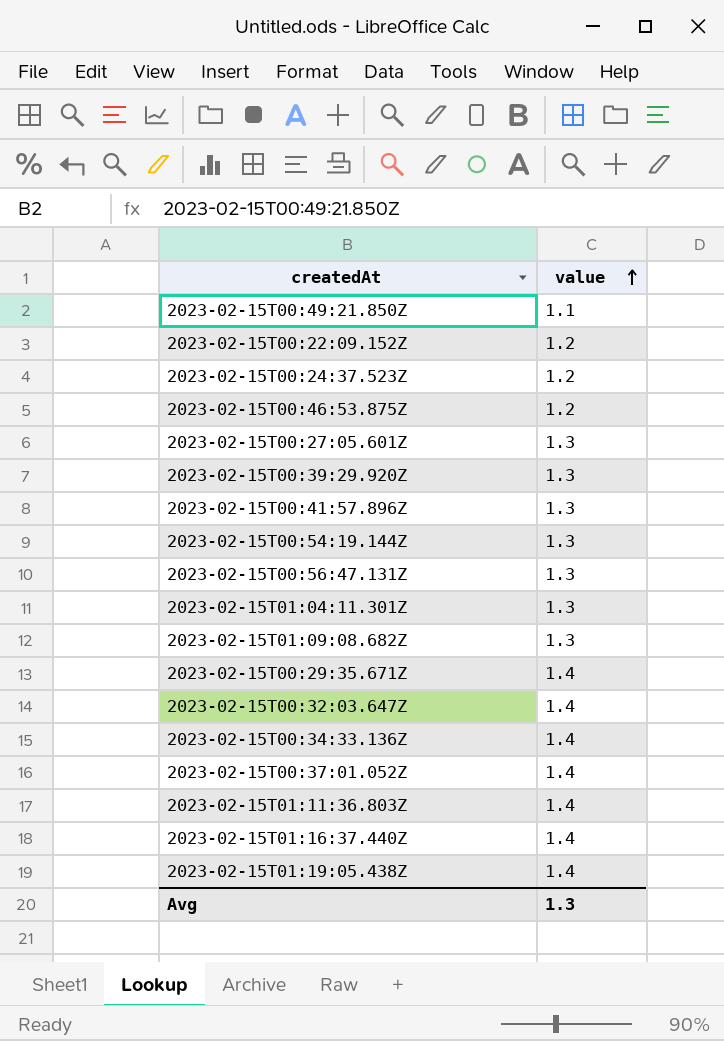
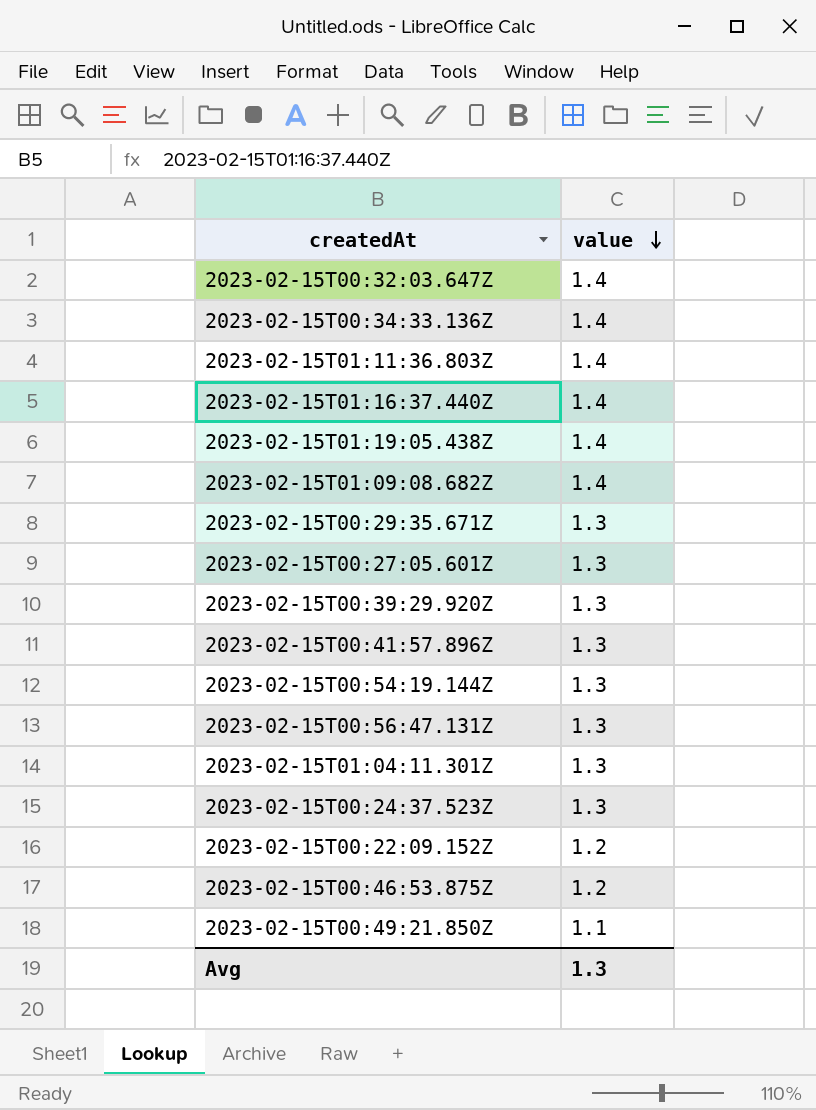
row order: value ascending -> value descending
row 2023-02-15T00:37:01.052Z: 1.4 -> none
2023-02-15T01:09:08.682Z | value: 1.3 -> 1.4
2023-02-15T00:29:35.671Z | value: 1.4 -> 1.3
2023-02-15T00:24:37.523Z | value: 1.2 -> 1.3

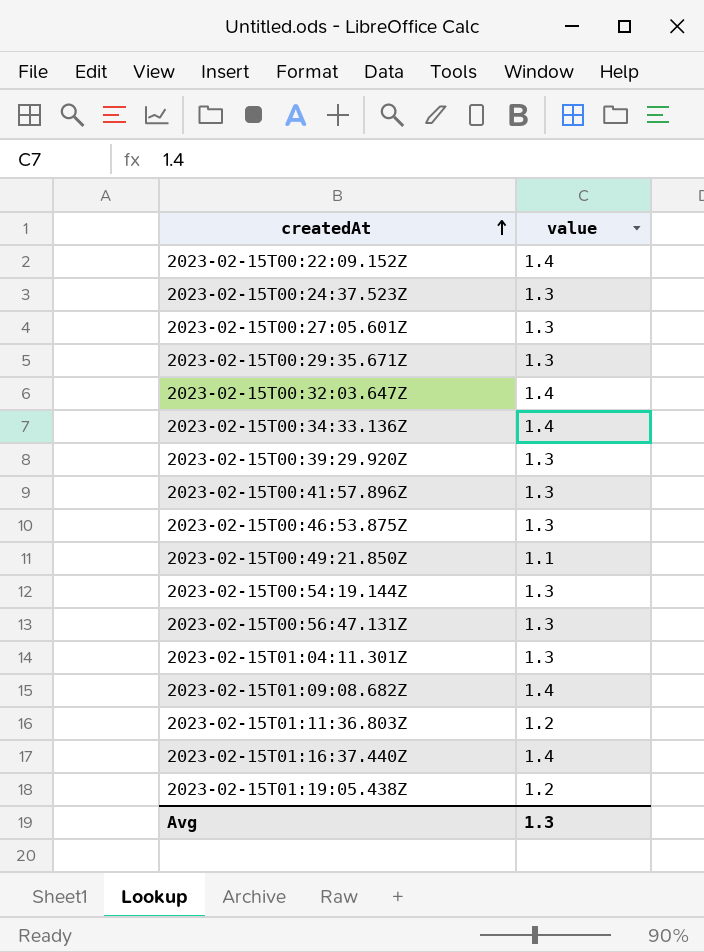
row order: value descending -> createdAt ascending
2023-02-15T00:22:09.152Z | value: 1.2 -> 1.4
2023-02-15T00:46:53.875Z | value: 1.2 -> 1.3
2023-02-15T01:11:36.803Z | value: 1.4 -> 1.2
2023-02-15T01:19:05.438Z | value: 1.4 -> 1.2

